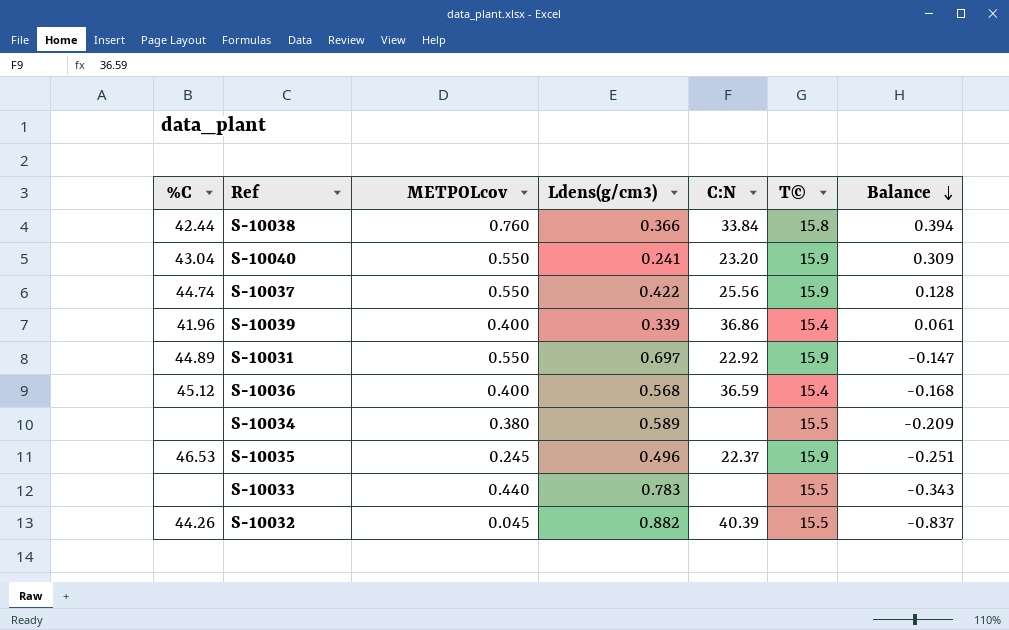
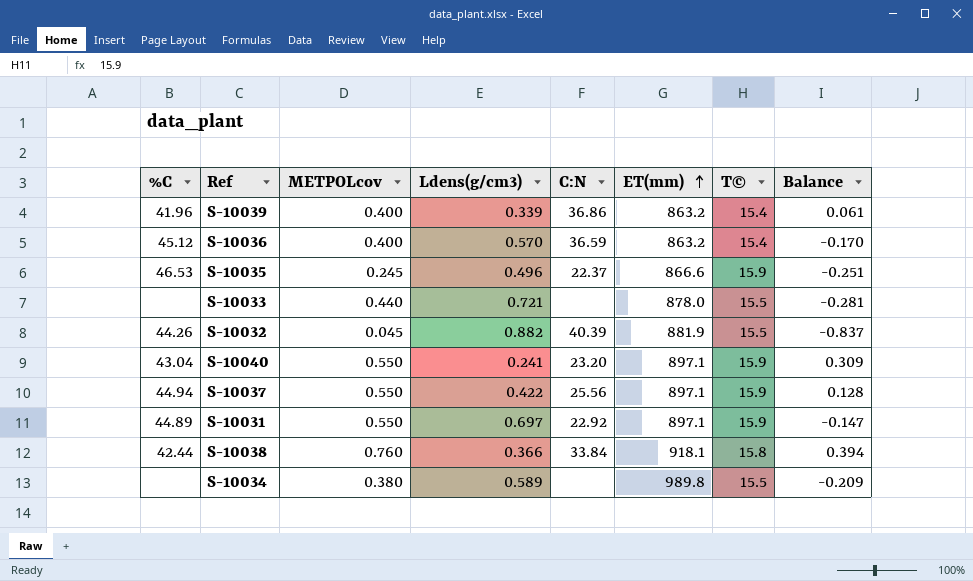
row order: Balance descending -> ET(mm) ascending
column ET(mm) | position: none -> 6
S-10036 | Ldens(g/cm3): 0.568 -> 0.570
S-10036 | Balance: -0.168 -> -0.170
S-10033 | Ldens(g/cm3): 0.783 -> 0.721
S-10033 | Balance: -0.343 -> -0.281
S-10037 | %C: 44.74 -> 44.94

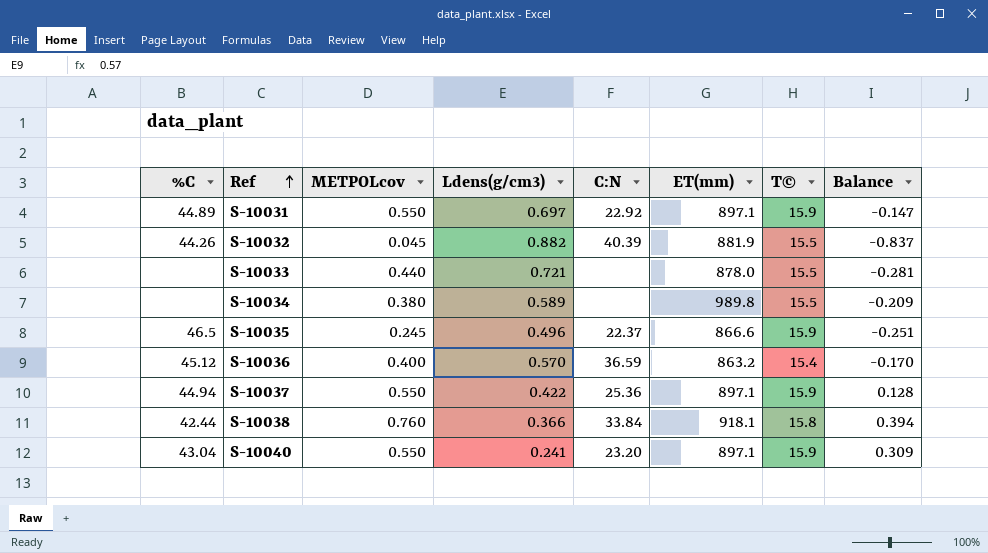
row order: ET(mm) ascending -> Ref ascending
row S-10039: 41.96 | 0.400 | 0.339 | 36.86 | 863.2 | 15.4 | 0.061 -> none
S-10035 | %C: 46.53 -> 46.5
S-10037 | C:N: 25.56 -> 25.36

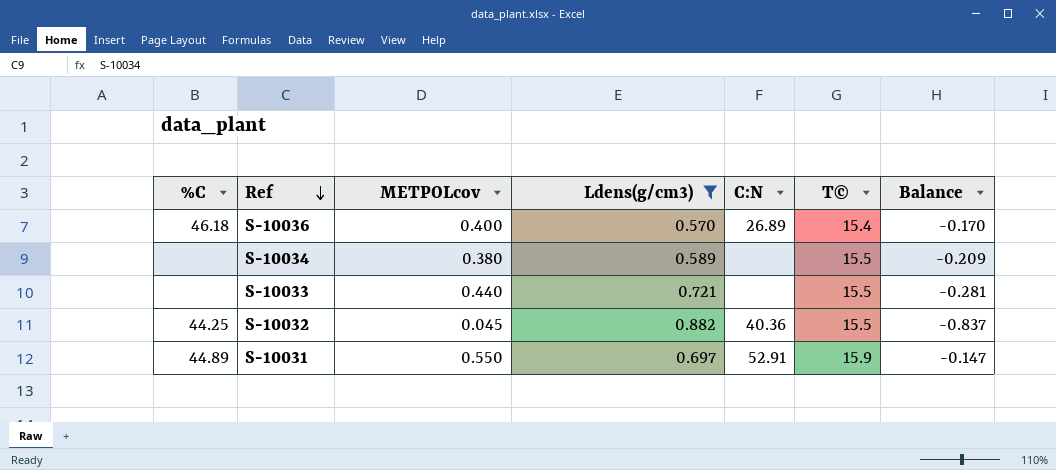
filter: none -> Ldens(g/cm3) >= 0.570
row order: Ref ascending -> Ref descending
column ET(mm) | position: 6 -> none
S-10036 | %C: 45.12 -> 46.18
S-10036 | C:N: 36.59 -> 26.89
S-10032 | %C: 44.26 -> 44.25
S-10032 | C:N: 40.39 -> 40.36
S-10031 | C:N: 22.92 -> 52.91

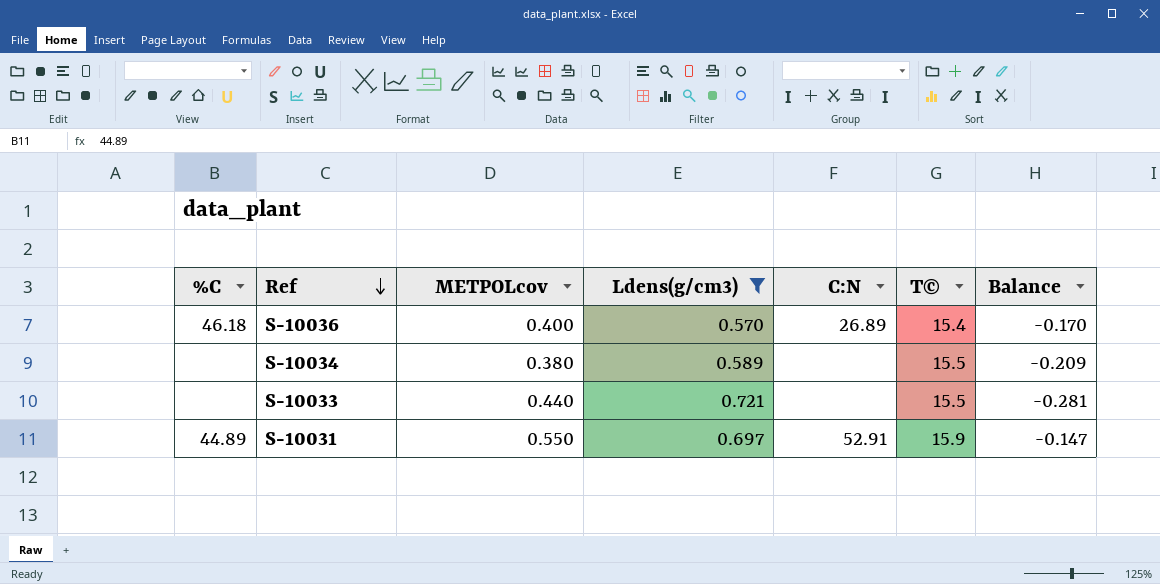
row S-10032: 44.25 | 0.045 | 0.882 | 40.36 | 15.5 | -0.837 -> none

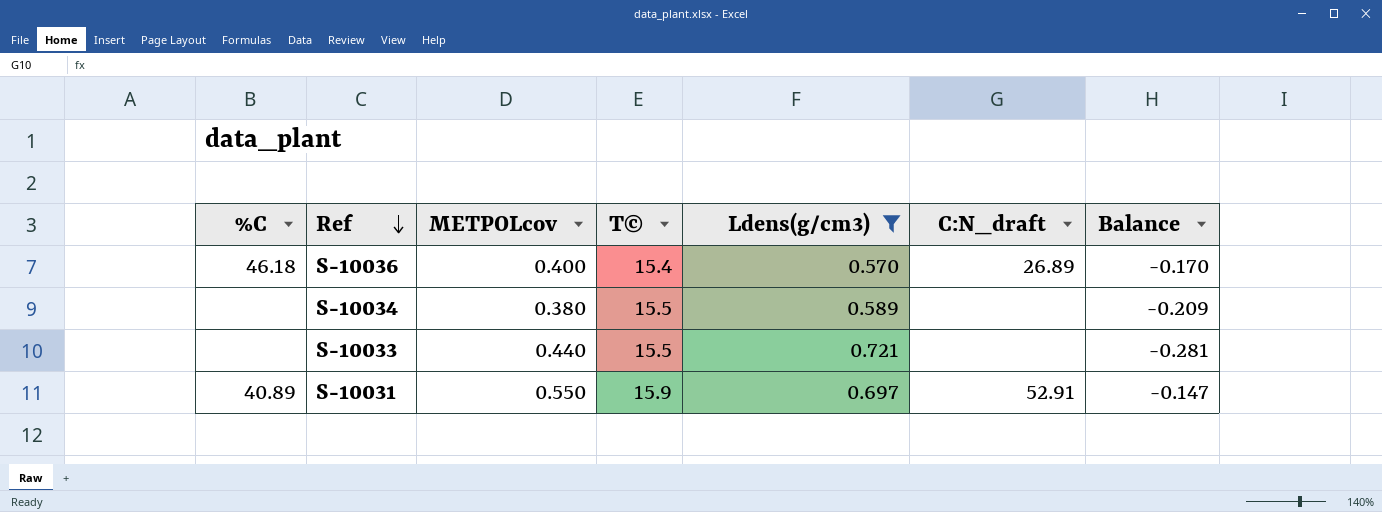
column T© | position: 6 -> 4
column name: C:N -> C:N_draft
S-10031 | %C: 44.89 -> 40.89

